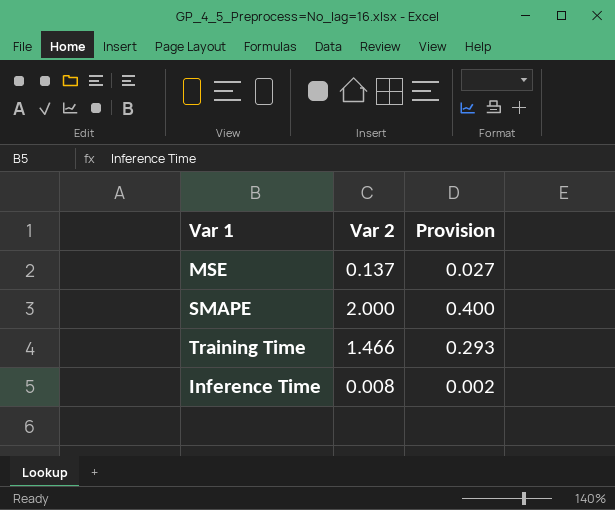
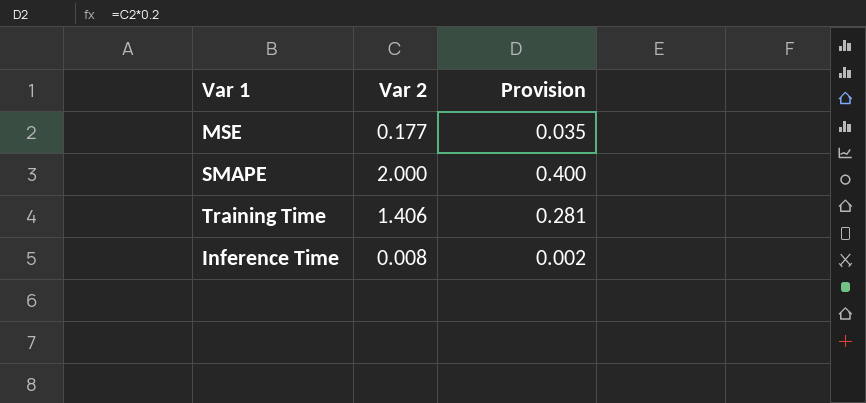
MSE | Var 2: 0.137 -> 0.177
MSE | Provision: 0.027 -> 0.035
Training Time | Var 2: 1.466 -> 1.406
Training Time | Provision: 0.293 -> 0.281

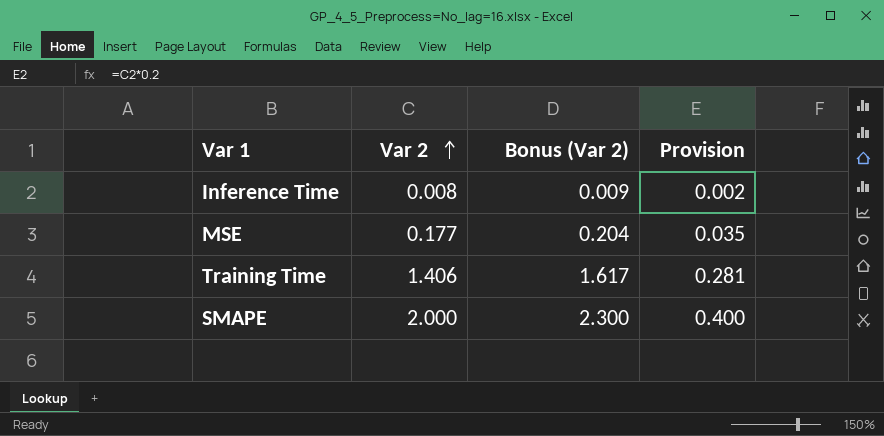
row order: none -> Var 2 ascending
column Bonus (Var 2) | formula: none -> [Var 2] * 1.15

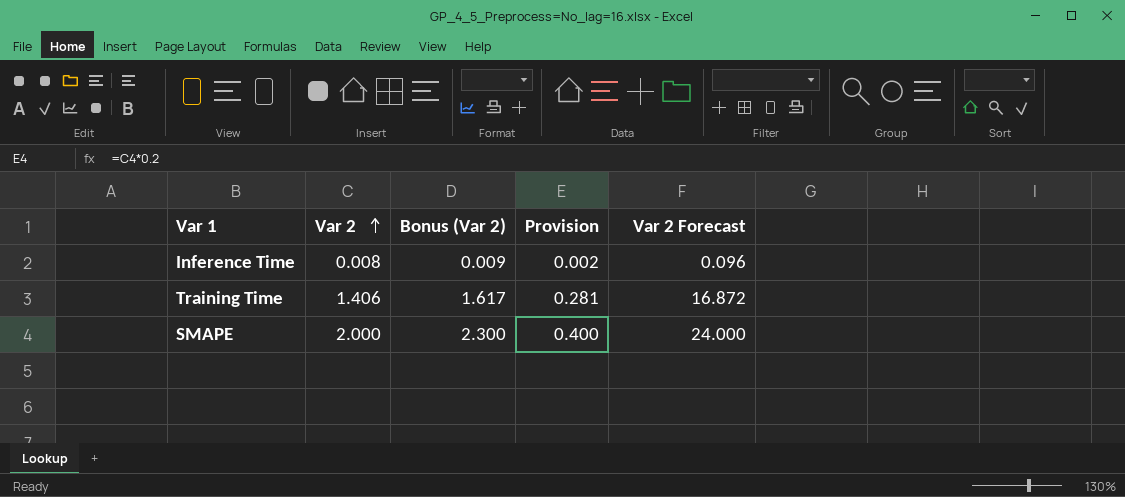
column Var 2 Forecast | formula: none -> [Var 2] * 12
row MSE: 0.177 | 0.204 | 0.035 -> none

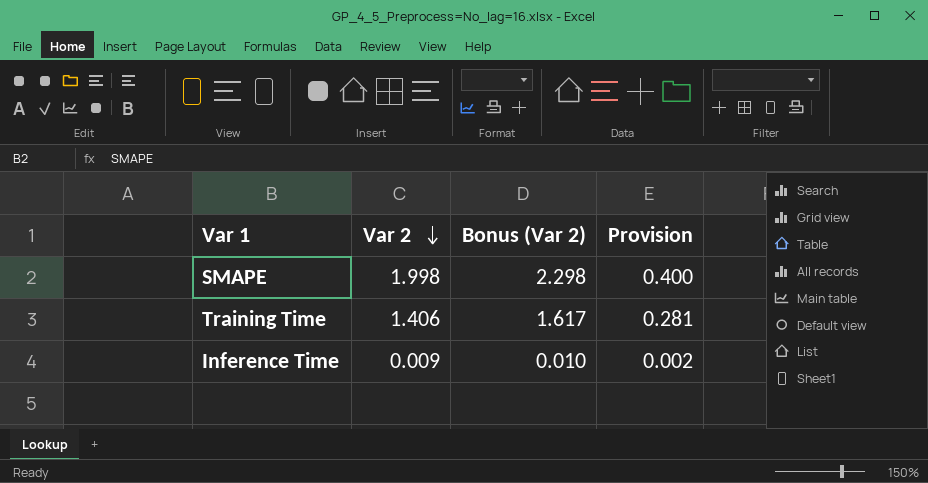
row order: Var 2 ascending -> Var 2 descending
column Var 2 Forecast | formula: [Var 2] * 12 -> none
SMAPE | Var 2: 2.000 -> 1.998
SMAPE | Bonus (Var 2): 2.300 -> 2.298
Inference Time | Var 2: 0.008 -> 0.009
Inference Time | Bonus (Var 2): 0.009 -> 0.010

